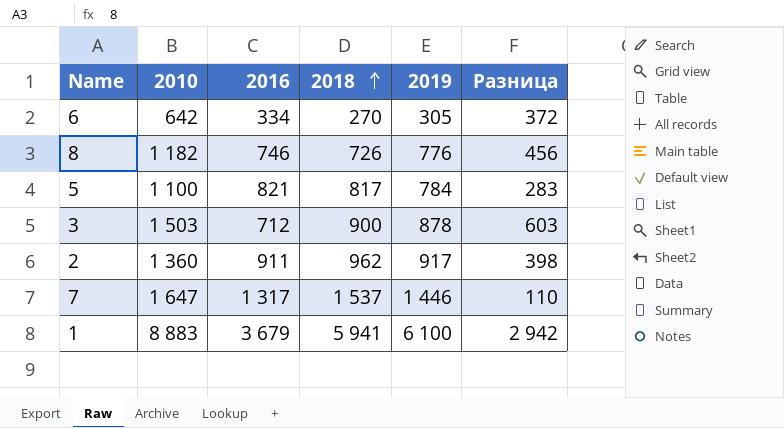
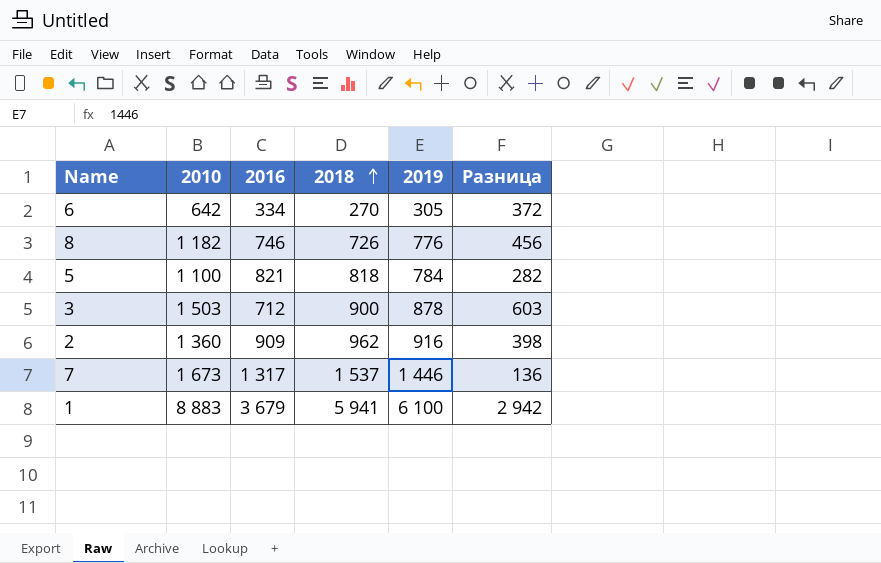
5 | 2018: 817 -> 818
5 | Разница: 283 -> 282
2 | 2016: 911 -> 909
2 | 2019: 917 -> 916
7 | 2010: 1 647 -> 1 673
7 | Разница: 110 -> 136

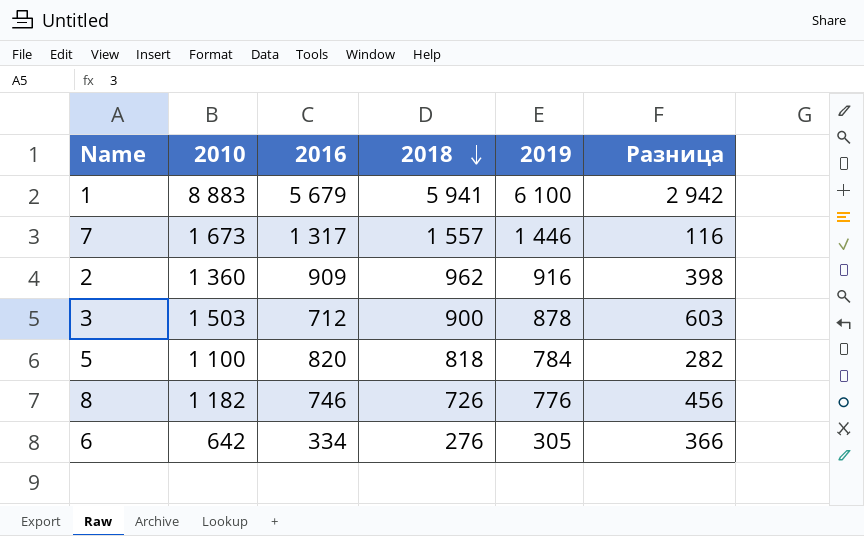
row order: 2018 ascending -> 2018 descending
1 | 2016: 3 679 -> 5 679
7 | 2018: 1 537 -> 1 557
7 | Разница: 136 -> 116
5 | 2016: 821 -> 820
6 | 2018: 270 -> 276
6 | Разница: 372 -> 366

